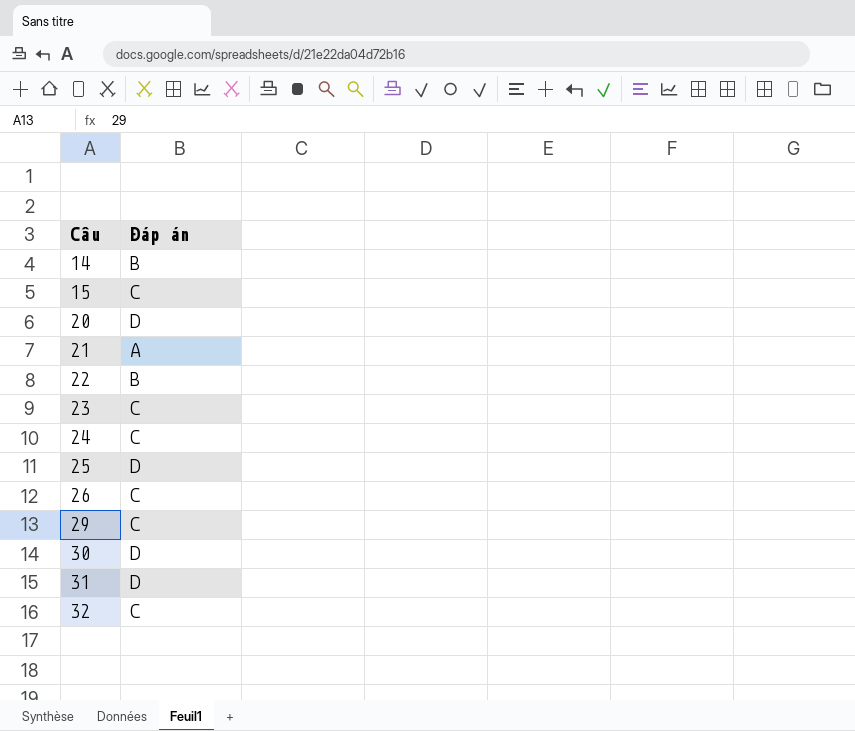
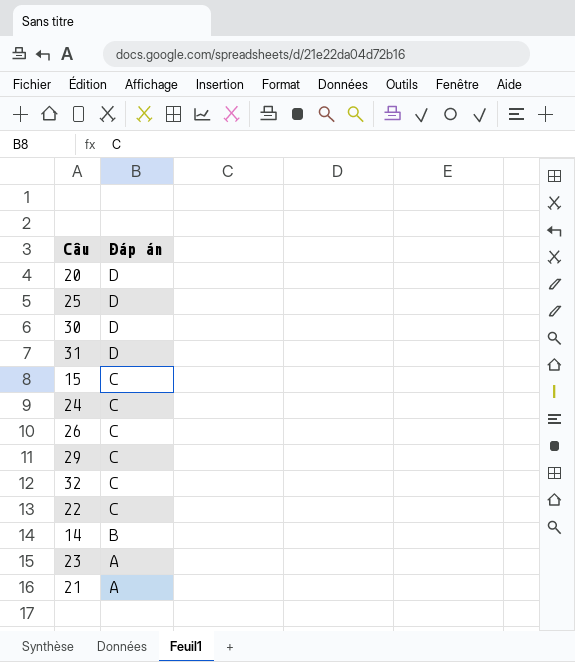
row order: Câu ascending -> Đáp án descending
22 | Đáp án: B -> C
23 | Đáp án: C -> A

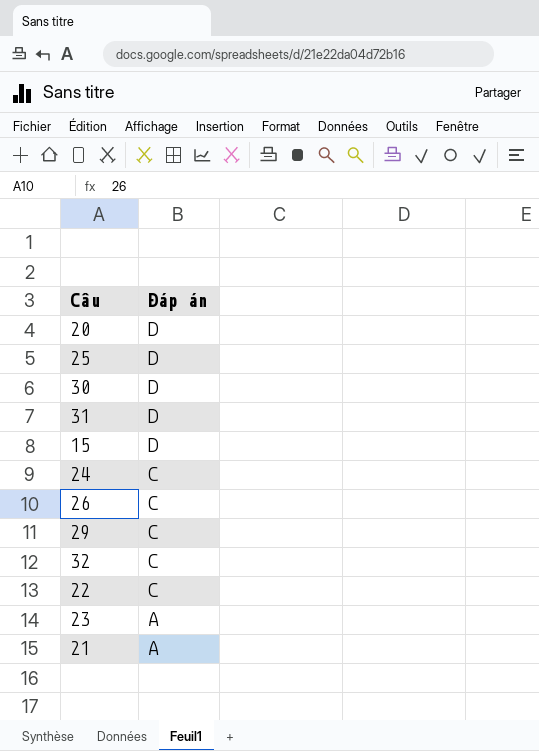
row 14: B -> none
15 | Đáp án: C -> D

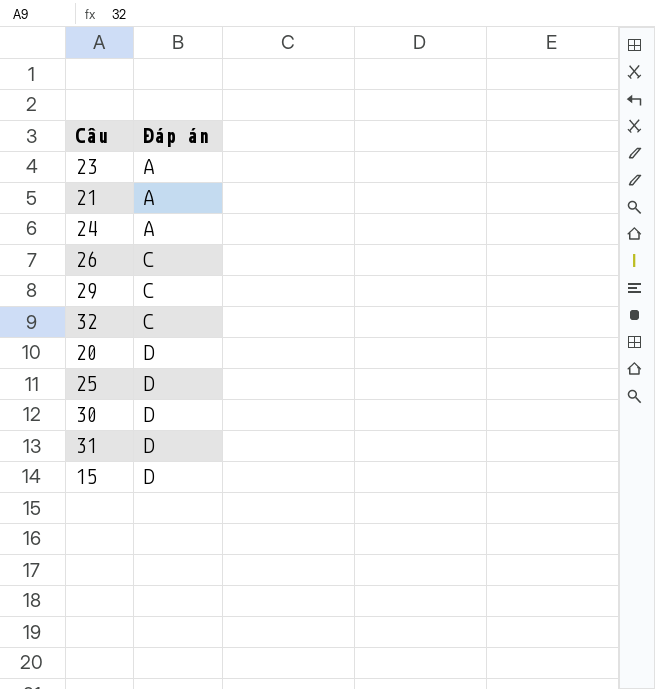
row order: Đáp án descending -> Đáp án ascending
row 22: C -> none
24 | Đáp án: C -> A

